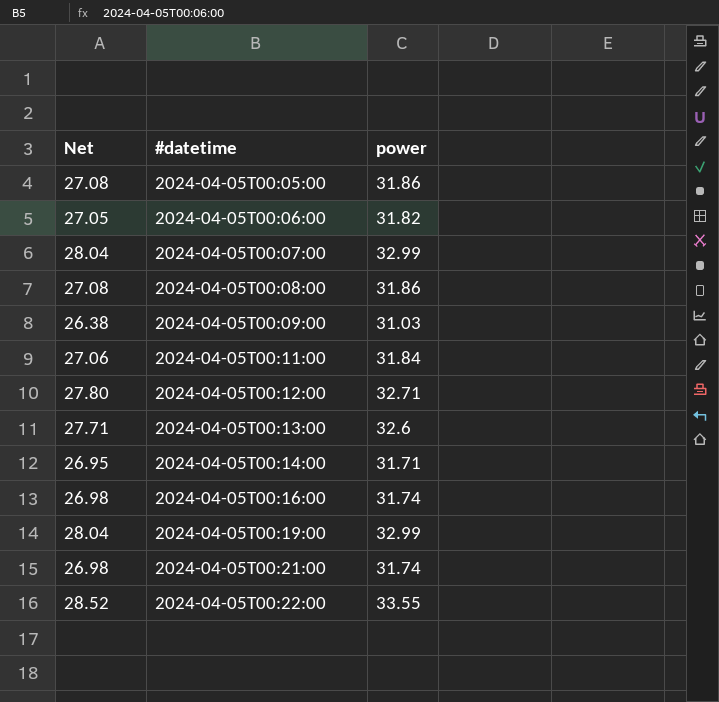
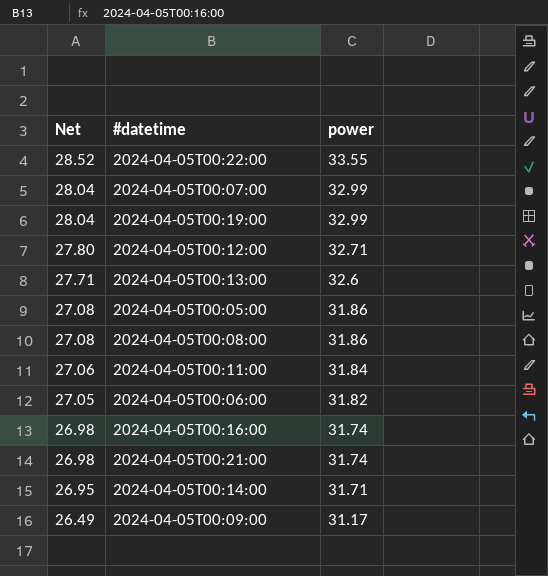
row order: #datetime ascending -> Net descending
2024-04-05T00:09:00 | Net: 26.38 -> 26.49
2024-04-05T00:09:00 | power: 31.03 -> 31.17

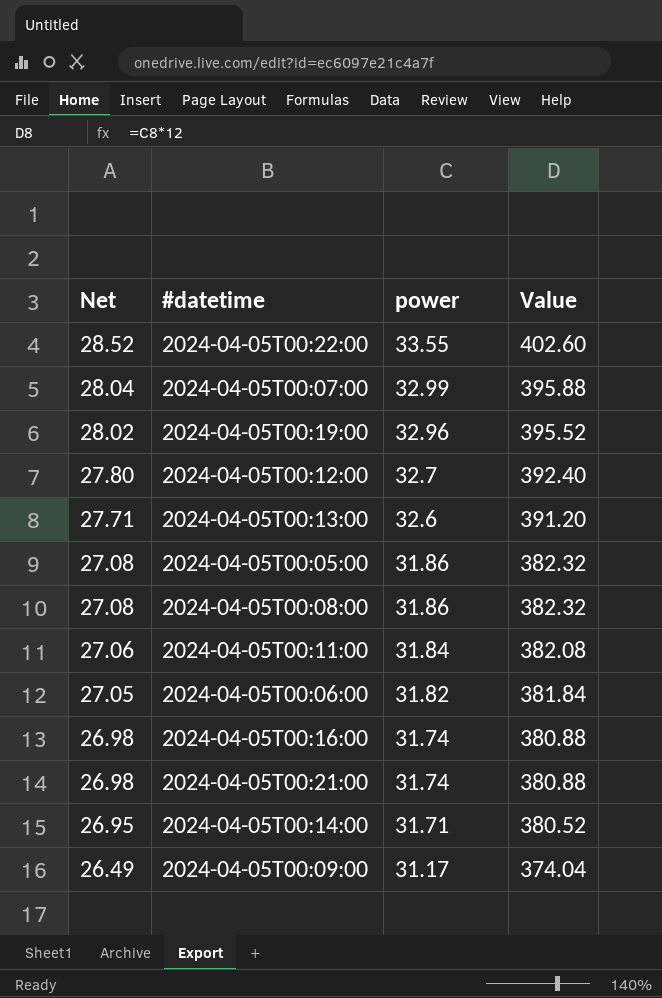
column Value | formula: none -> [power] * 12
2024-04-05T00:19:00 | Net: 28.04 -> 28.02
2024-04-05T00:19:00 | power: 32.99 -> 32.96
2024-04-05T00:12:00 | power: 32.71 -> 32.7

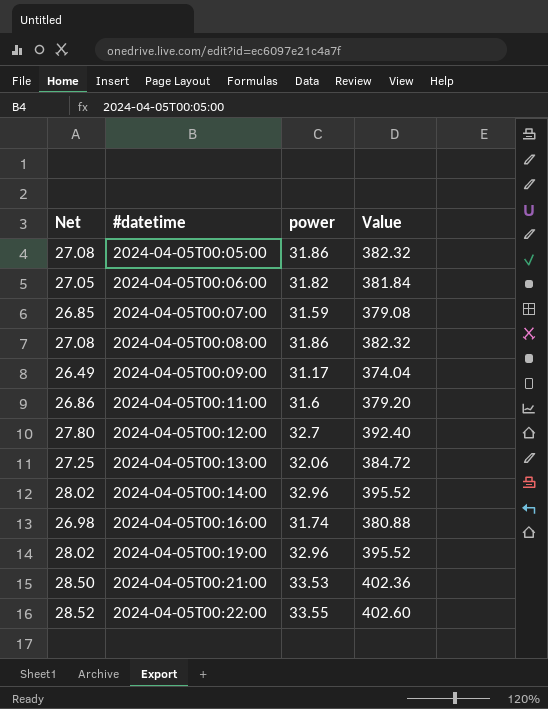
row order: Net descending -> #datetime ascending
2024-04-05T00:07:00 | Net: 28.04 -> 26.85
2024-04-05T00:07:00 | power: 32.99 -> 31.59
2024-04-05T00:07:00 | Value: 395.88 -> 379.08
2024-04-05T00:11:00 | Net: 27.06 -> 26.86
2024-04-05T00:11:00 | power: 31.84 -> 31.6
2024-04-05T00:11:00 | Value: 382.08 -> 379.20
2024-04-05T00:13:00 | Net: 27.71 -> 27.25
2024-04-05T00:13:00 | power: 32.6 -> 32.06
2024-04-05T00:13:00 | Value: 391.20 -> 384.72
2024-04-05T00:14:00 | Net: 26.95 -> 28.02
2024-04-05T00:14:00 | power: 31.71 -> 32.96
2024-04-05T00:14:00 | Value: 380.52 -> 395.52
2024-04-05T00:21:00 | Net: 26.98 -> 28.50
2024-04-05T00:21:00 | power: 31.74 -> 33.53
2024-04-05T00:21:00 | Value: 380.88 -> 402.36

